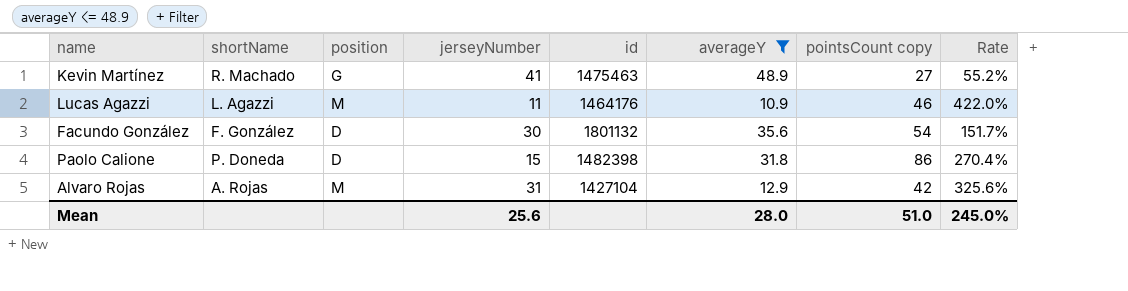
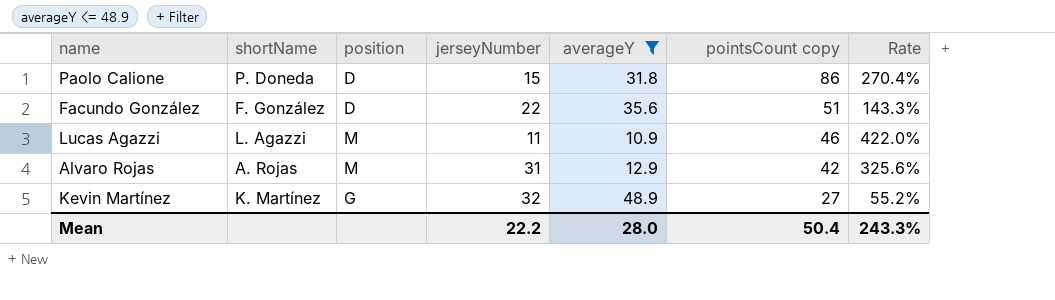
row order: none -> pointsCount copy descending
column id | position: 5 -> none
Facundo González | jerseyNumber: 30 -> 22
Facundo González | pointsCount copy: 54 -> 51
Facundo González | Rate: 151.7% -> 143.3%
Kevin Martínez | shortName: R. Machado -> K. Martínez
Kevin Martínez | jerseyNumber: 41 -> 32
Mean | jerseyNumber: 25.6 -> 22.2
Mean | pointsCount copy: 51.0 -> 50.4
Mean | Rate: 245.0% -> 243.3%

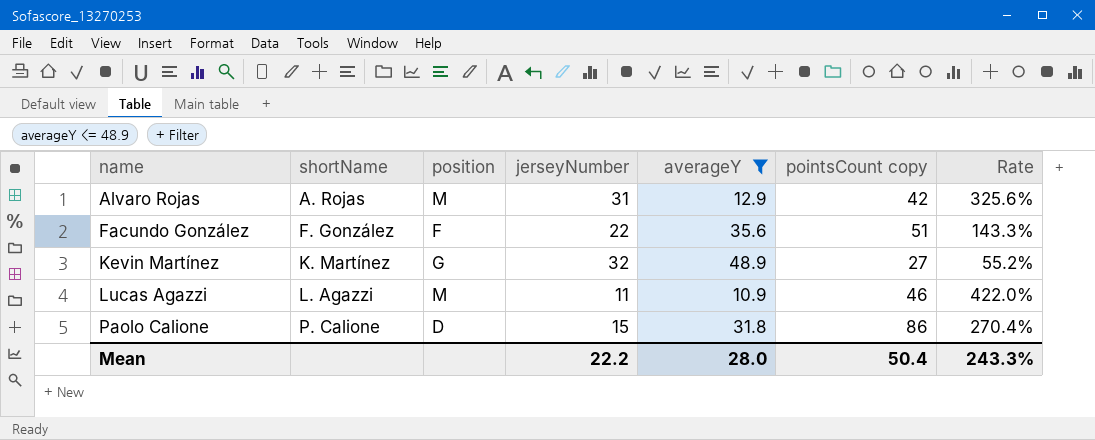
row order: pointsCount copy descending -> name ascending
Facundo González | position: D -> F
Paolo Calione | shortName: P. Doneda -> P. Calione

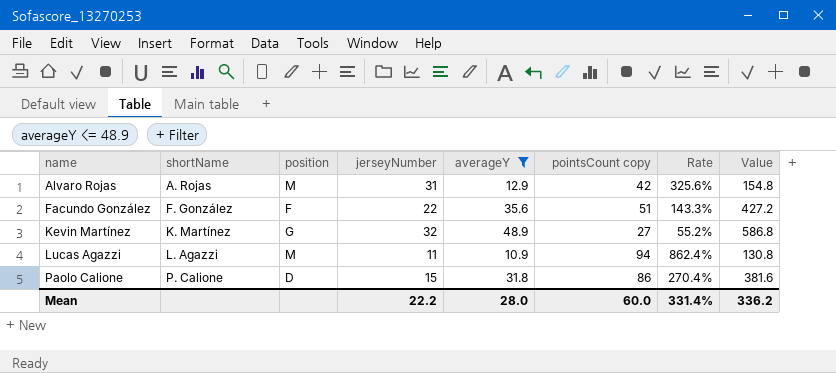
column Value | formula: none -> [averageY] * 12
Lucas Agazzi | pointsCount copy: 46 -> 94
Lucas Agazzi | Rate: 422.0% -> 862.4%
Mean | pointsCount copy: 50.4 -> 60.0
Mean | Rate: 243.3% -> 331.4%

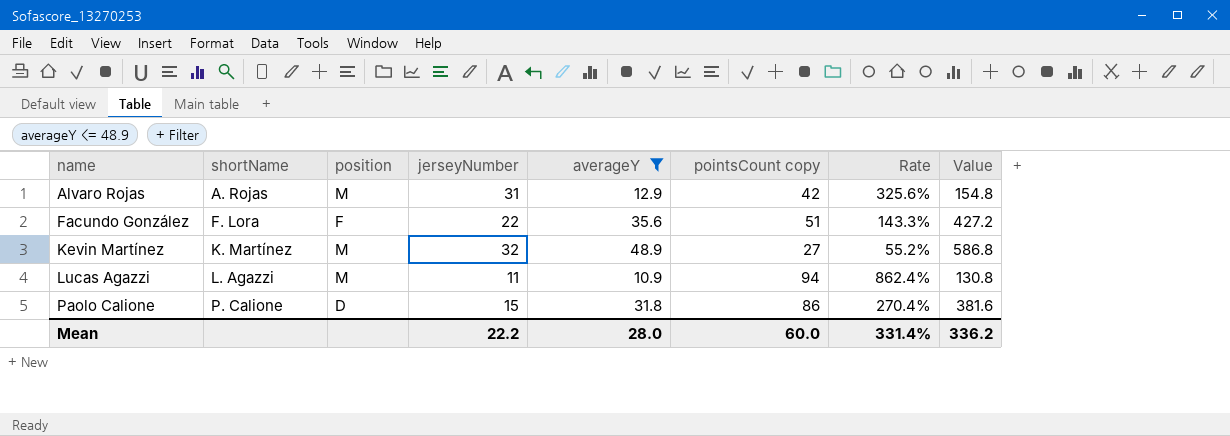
Facundo González | shortName: F. González -> F. Lora
Kevin Martínez | position: G -> M

